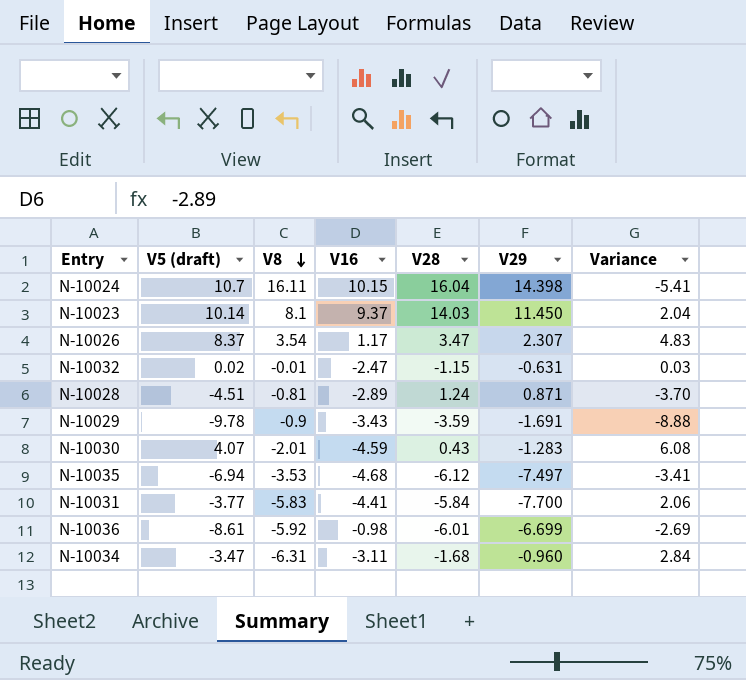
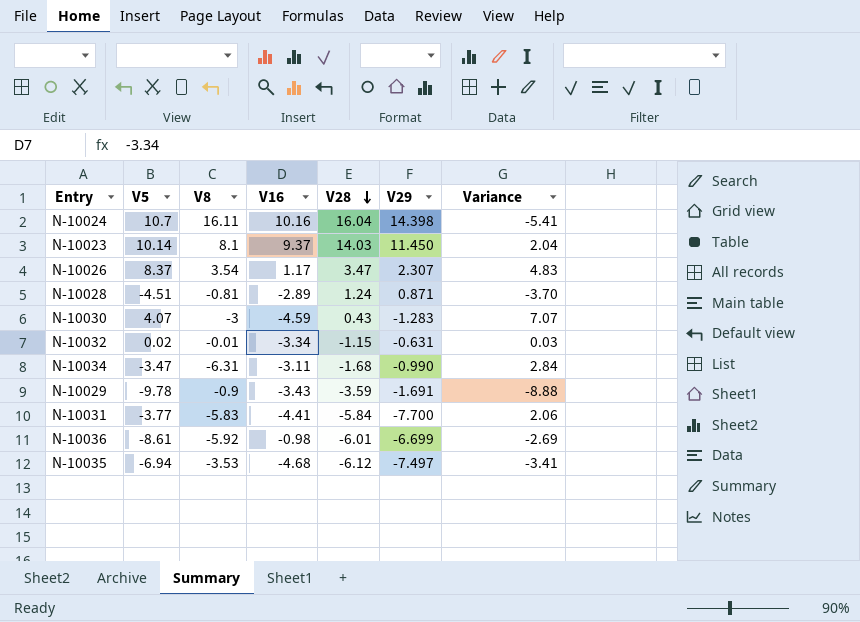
row order: V8 descending -> V28 descending
column name: V5 (draft) -> V5
N-10024 | V16: 10.15 -> 10.16
N-10030 | V8: -2.01 -> -3
N-10030 | Variance: 6.08 -> 7.07
N-10032 | V16: -2.47 -> -3.34
N-10034 | V29: -0.960 -> -0.990

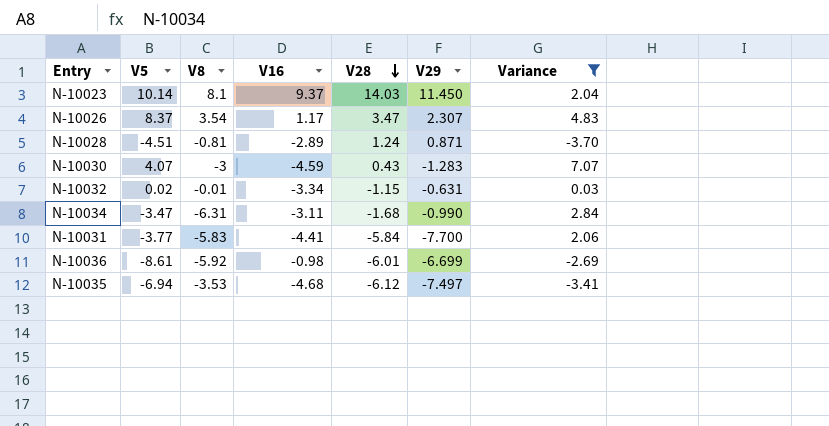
filter: none -> Variance >= -3.70

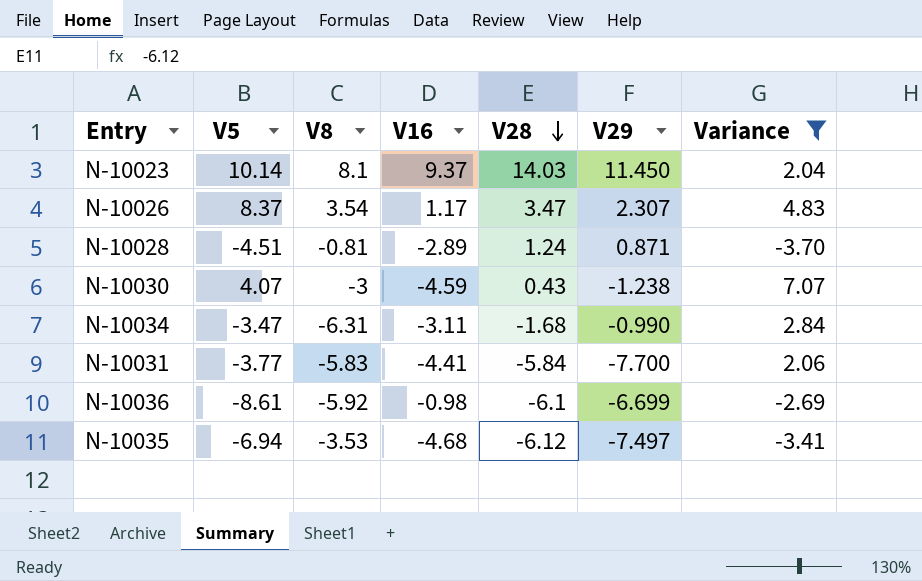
row N-10032: 0.02 | -0.01 | -3.34 | -1.15 | -0.631 | 0.03 -> none
N-10030 | V29: -1.283 -> -1.238
N-10036 | V28: -6.01 -> -6.1

